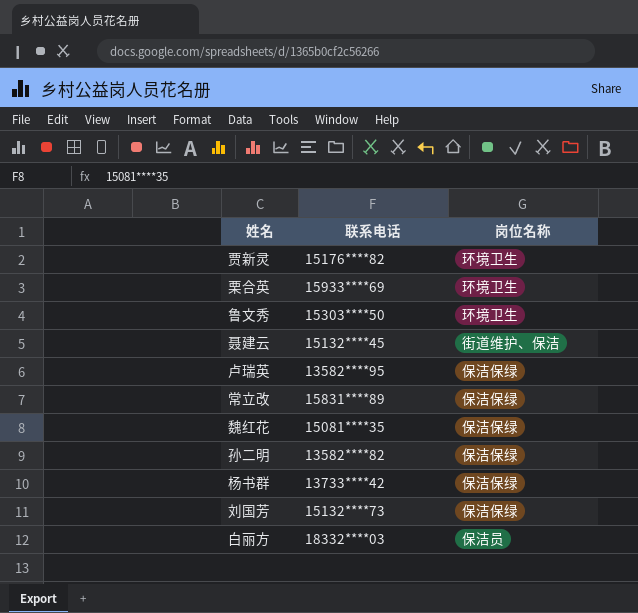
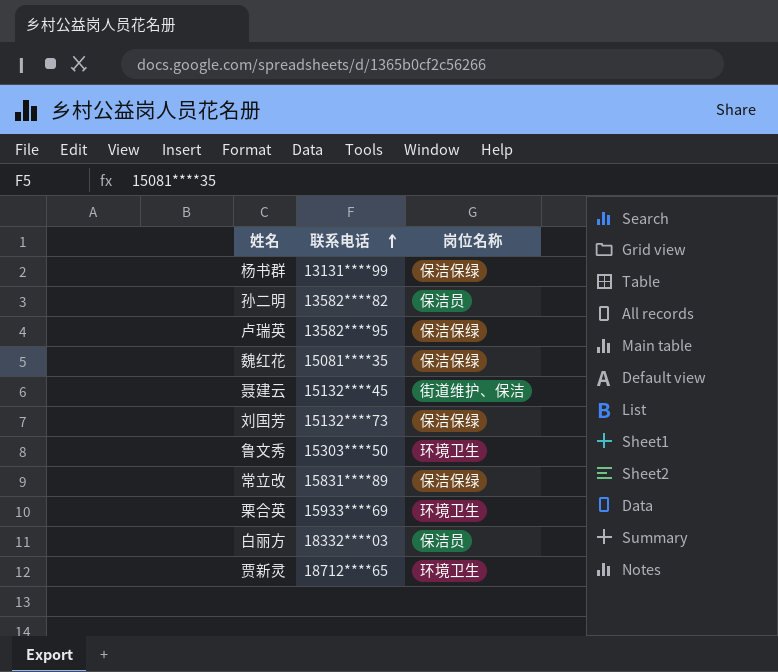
row order: none -> 联系电话 ascending
杨书群 | 联系电话: 13733****42 -> 13131****99
孙二明 | 岗位名称: 保洁保绿 -> 保洁员
贾新灵 | 联系电话: 15176****82 -> 18712****65

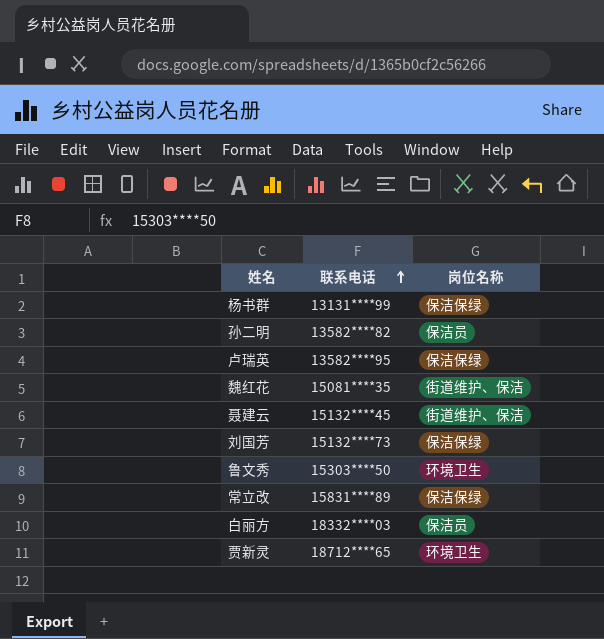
row 栗合英: 15933****69 | 环境卫生 -> none
魏红花 | 岗位名称: 保洁保绿 -> 街道维护、保洁

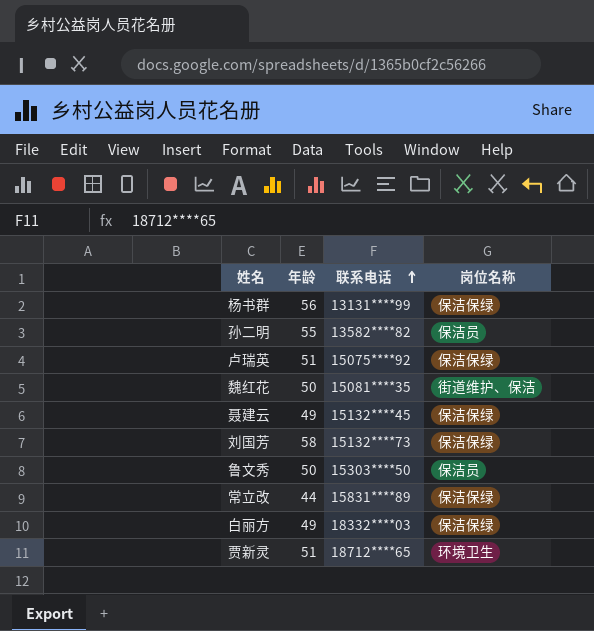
column 年龄 | position: none -> 2
卢瑞英 | 联系电话: 13582****95 -> 15075****92
聂建云 | 岗位名称: 街道维护、保洁 -> 保洁保绿
鲁文秀 | 岗位名称: 环境卫生 -> 保洁员
白丽方 | 岗位名称: 保洁员 -> 保洁保绿

